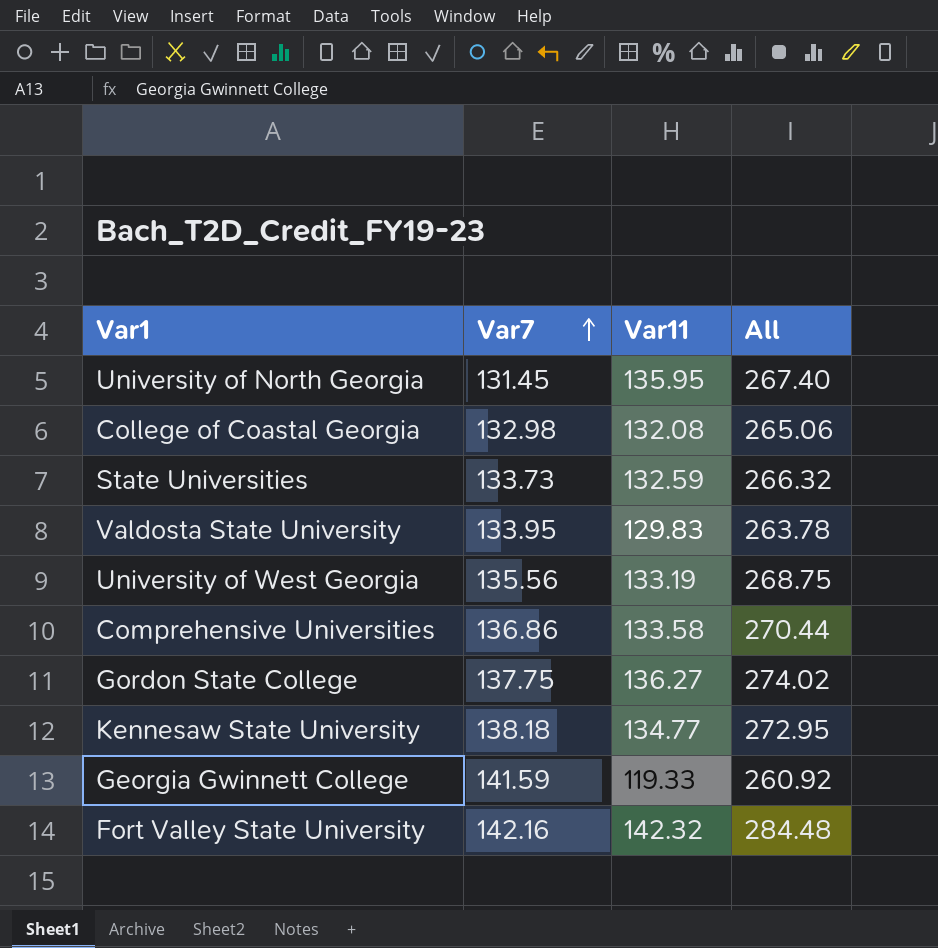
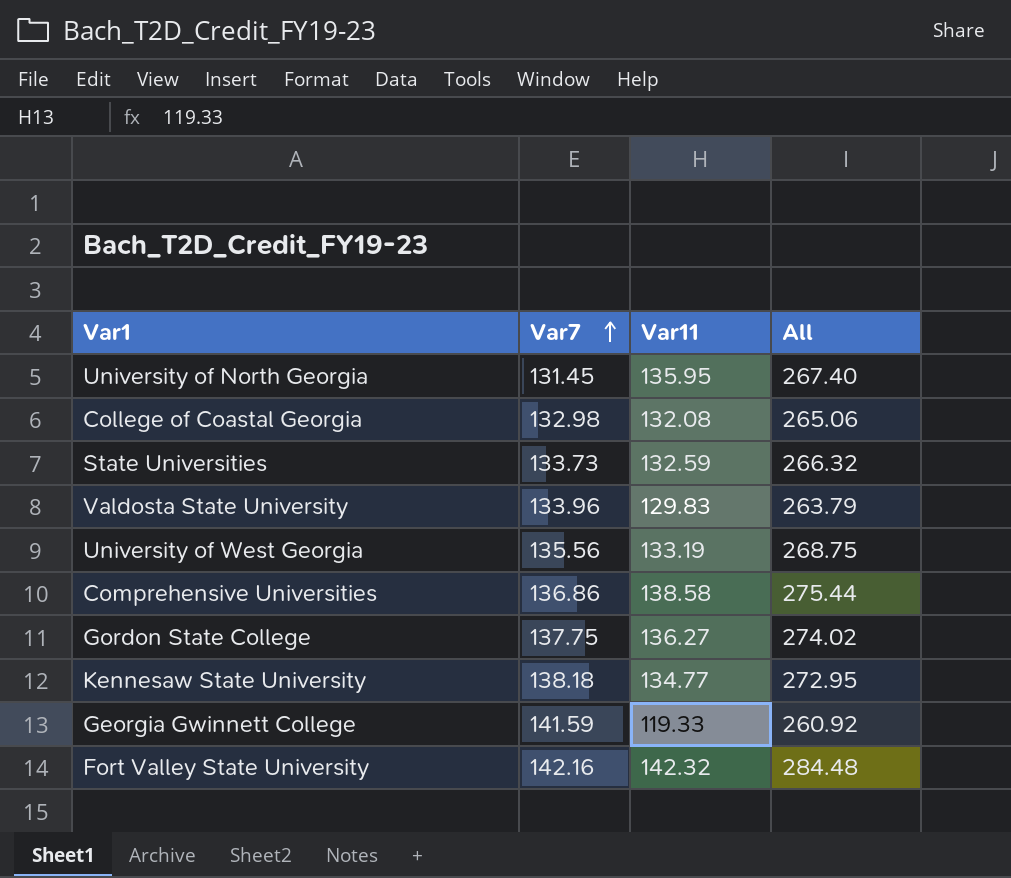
Valdosta State University | Var7: 133.95 -> 133.96
Valdosta State University | All: 263.78 -> 263.79
Comprehensive Universities | Var11: 133.58 -> 138.58
Comprehensive Universities | All: 270.44 -> 275.44

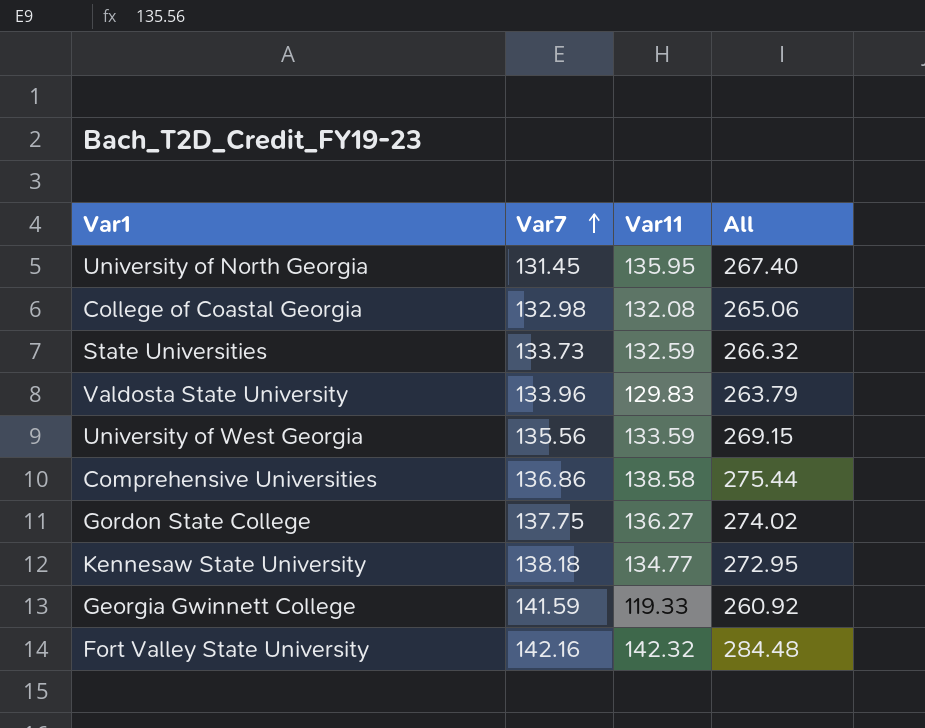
University of West Georgia | Var11: 133.19 -> 133.59
University of West Georgia | All: 268.75 -> 269.15

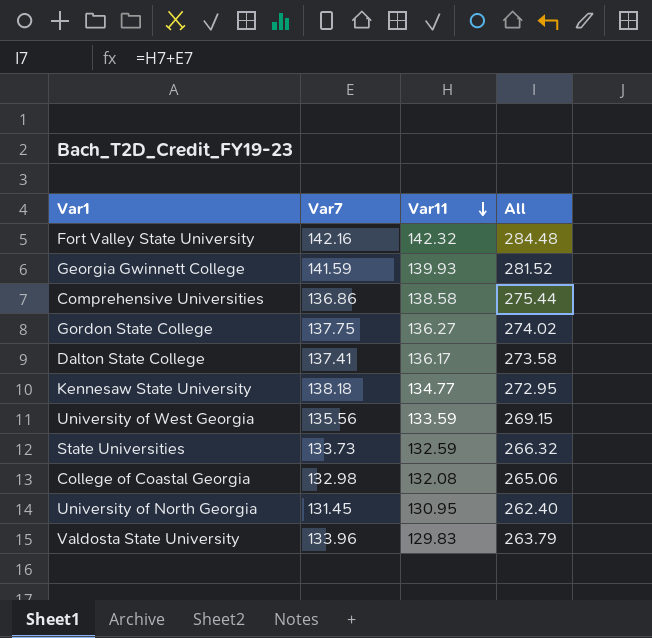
row order: Var7 ascending -> Var11 descending
Georgia Gwinnett College | Var11: 119.33 -> 139.93
Georgia Gwinnett College | All: 260.92 -> 281.52
row Dalton State College: none -> 137.41 | 136.17 | 273.58
University of North Georgia | Var11: 135.95 -> 130.95
University of North Georgia | All: 267.40 -> 262.40

